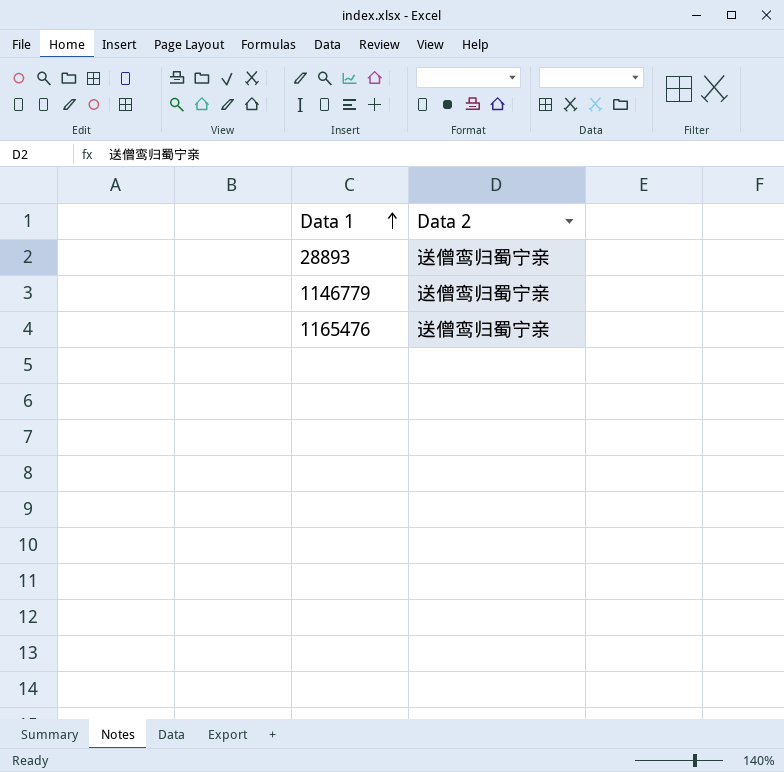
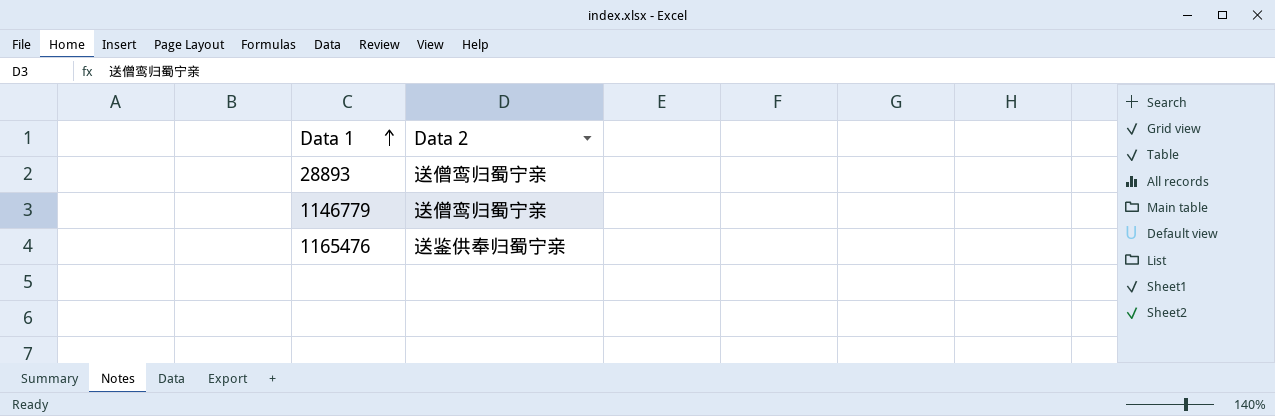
1165476 | Data 2: 送僧鸾归蜀宁亲 -> 送鉴供奉归蜀宁亲

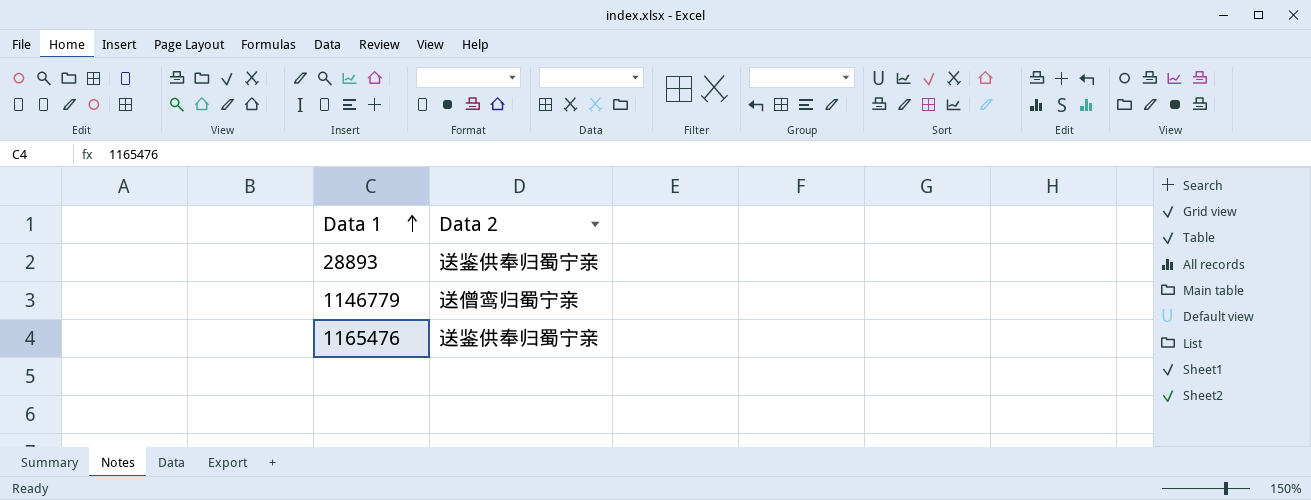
28893 | Data 2: 送僧鸾归蜀宁亲 -> 送鉴供奉归蜀宁亲

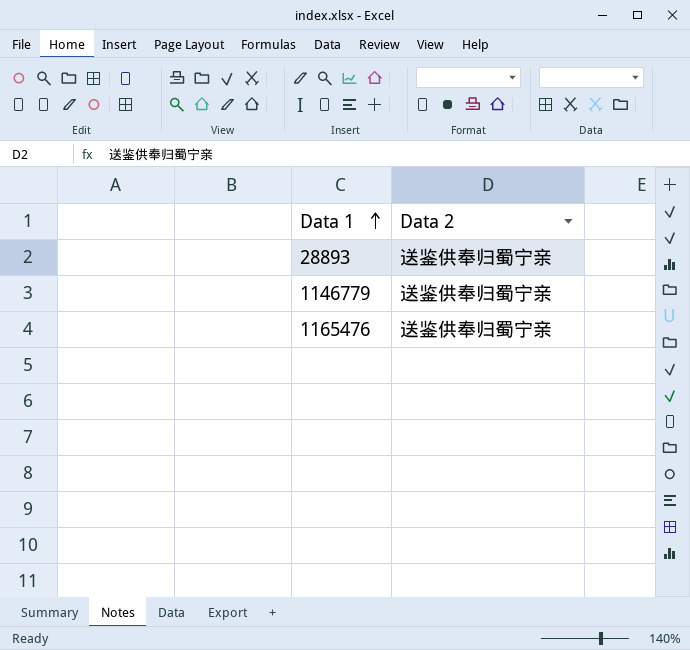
1146779 | Data 2: 送僧鸾归蜀宁亲 -> 送鉴供奉归蜀宁亲

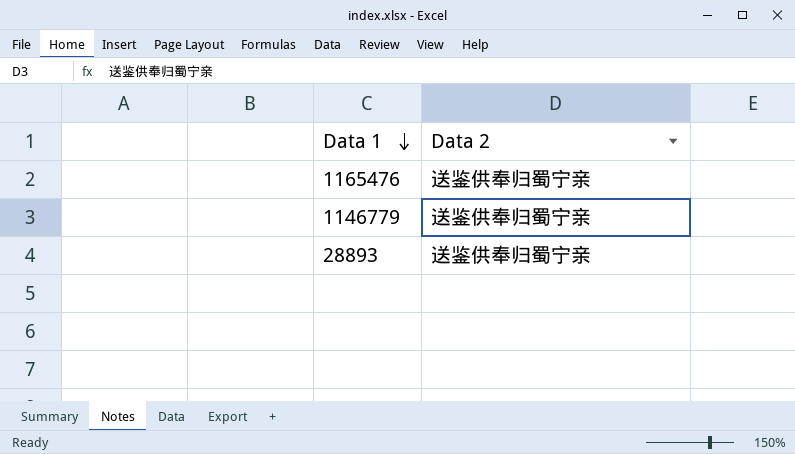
row order: Data 1 ascending -> Data 1 descending

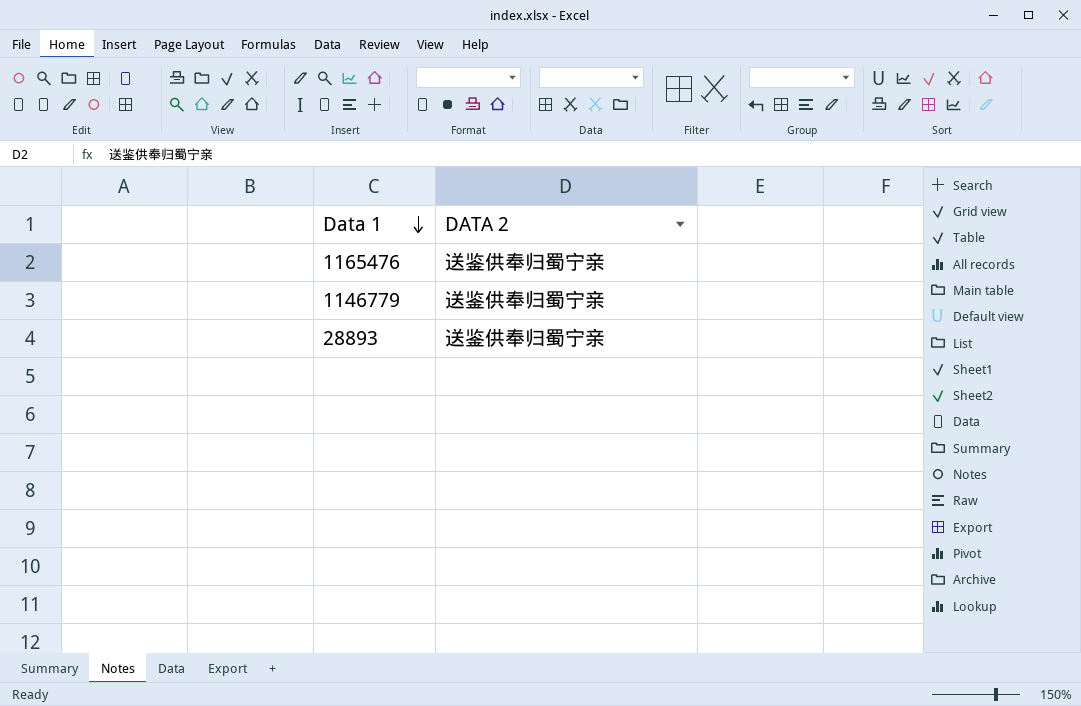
column name: Data 2 -> DATA 2

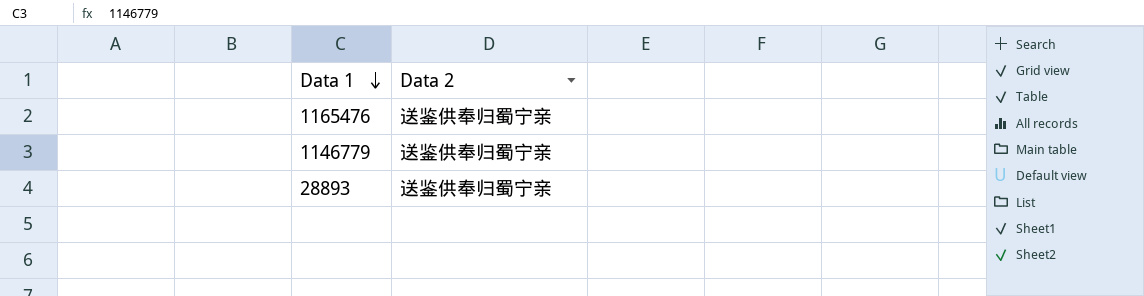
column name: DATA 2 -> Data 2

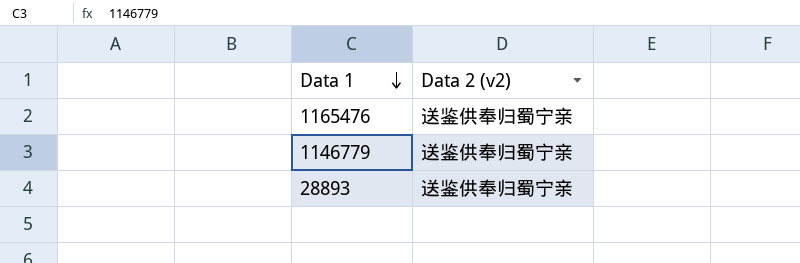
column name: Data 2 -> Data 2 (v2)

